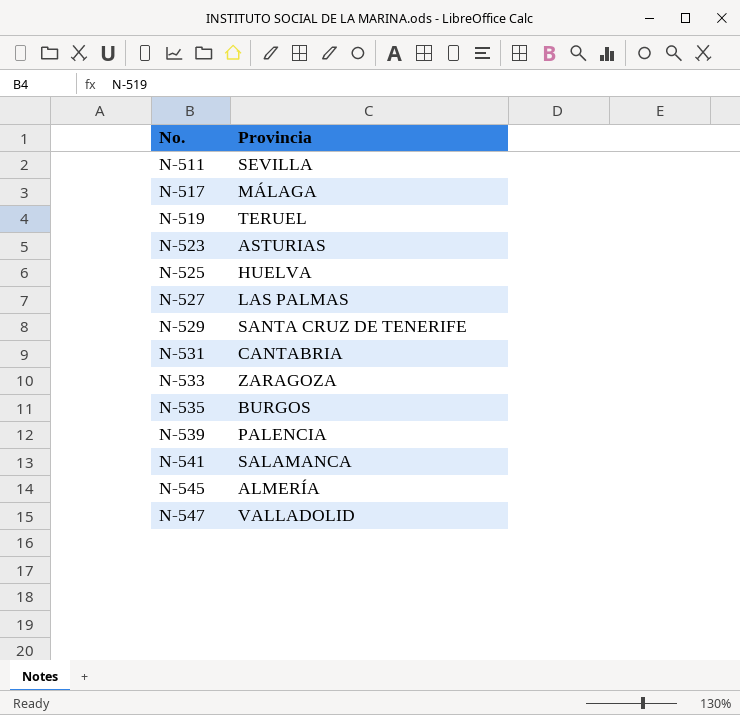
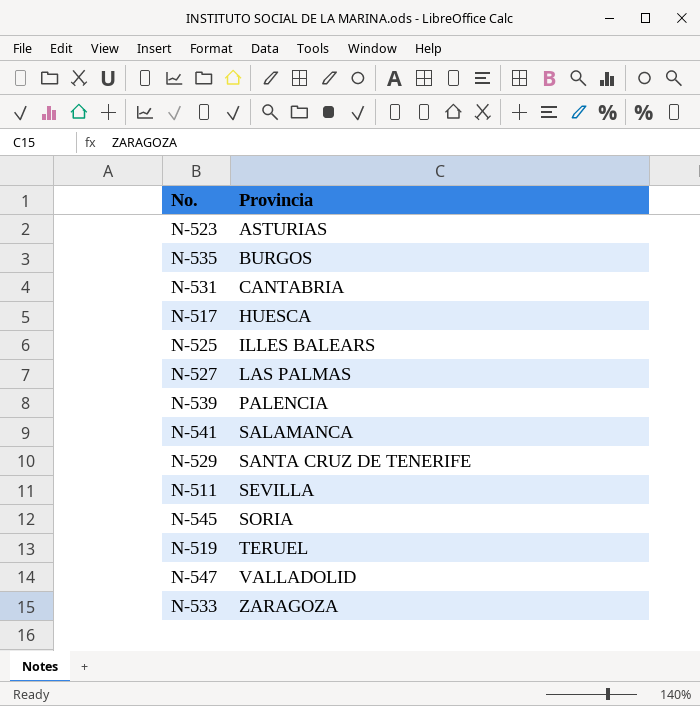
row order: No. ascending -> Provincia ascending
N-517 | Provincia: MÁLAGA -> HUESCA
N-525 | Provincia: HUELVA -> ILLES BALEARS
N-545 | Provincia: ALMERÍA -> SORIA

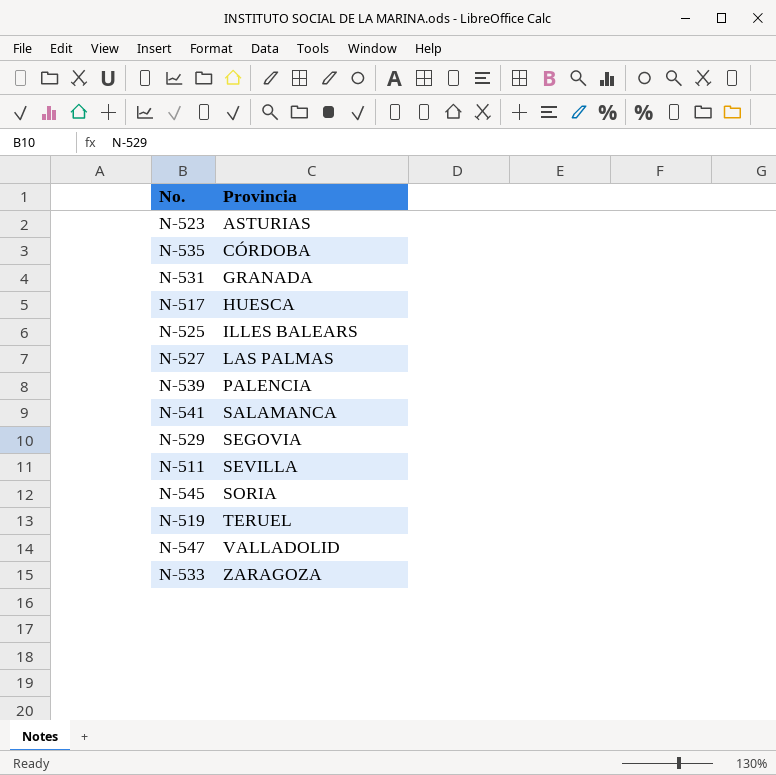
N-535 | Provincia: BURGOS -> CÓRDOBA
N-531 | Provincia: CANTABRIA -> GRANADA
N-529 | Provincia: SANTA CRUZ DE TENERIFE -> SEGOVIA

